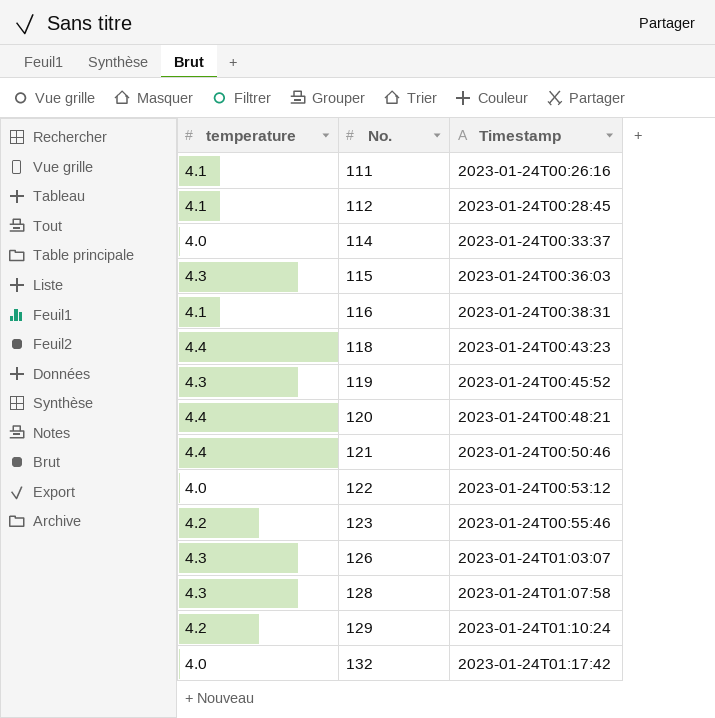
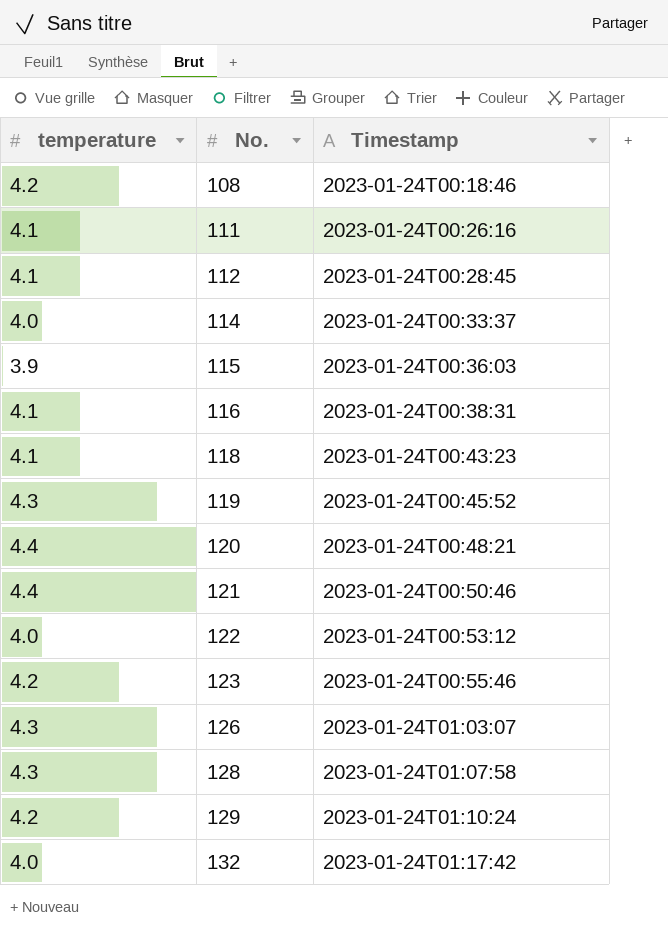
row 108: none -> 4.2 | 2023-01-24T00:18:46
115 | temperature: 4.3 -> 3.9
118 | temperature: 4.4 -> 4.1

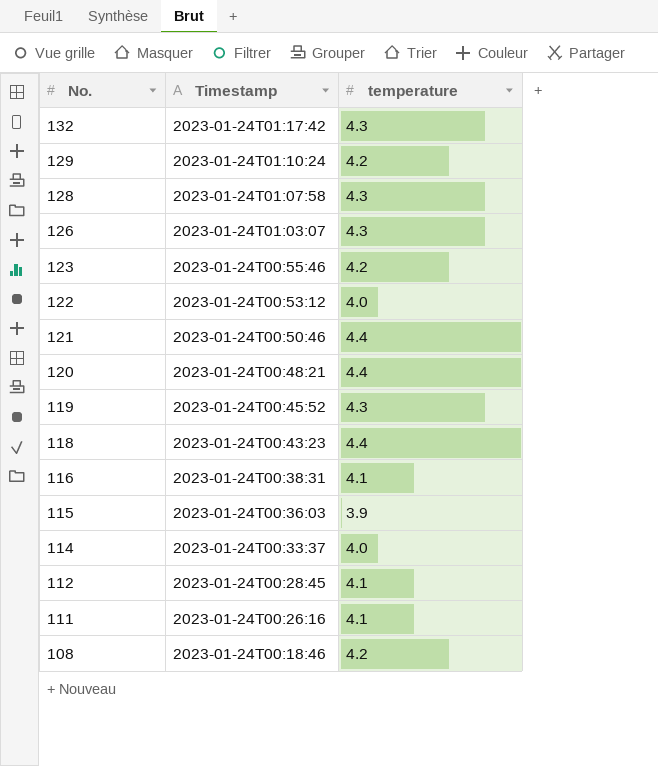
row order: No. ascending -> No. descending
column temperature | position: 1 -> 3
132 | temperature: 4.0 -> 4.3
118 | temperature: 4.1 -> 4.4

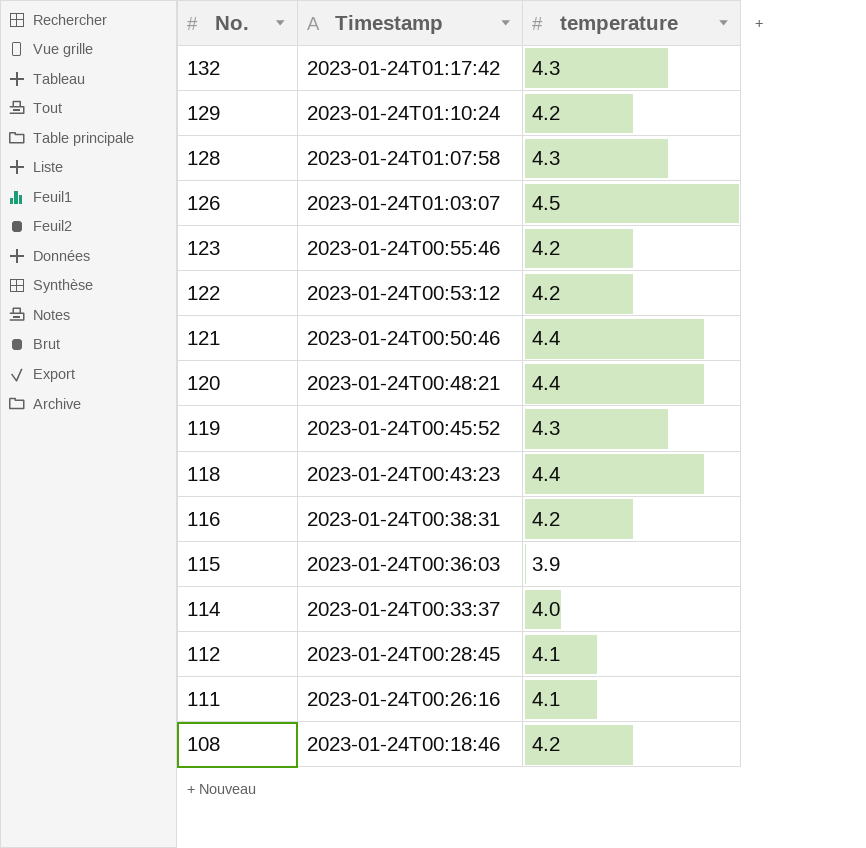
126 | temperature: 4.3 -> 4.5
122 | temperature: 4.0 -> 4.2
116 | temperature: 4.1 -> 4.2

